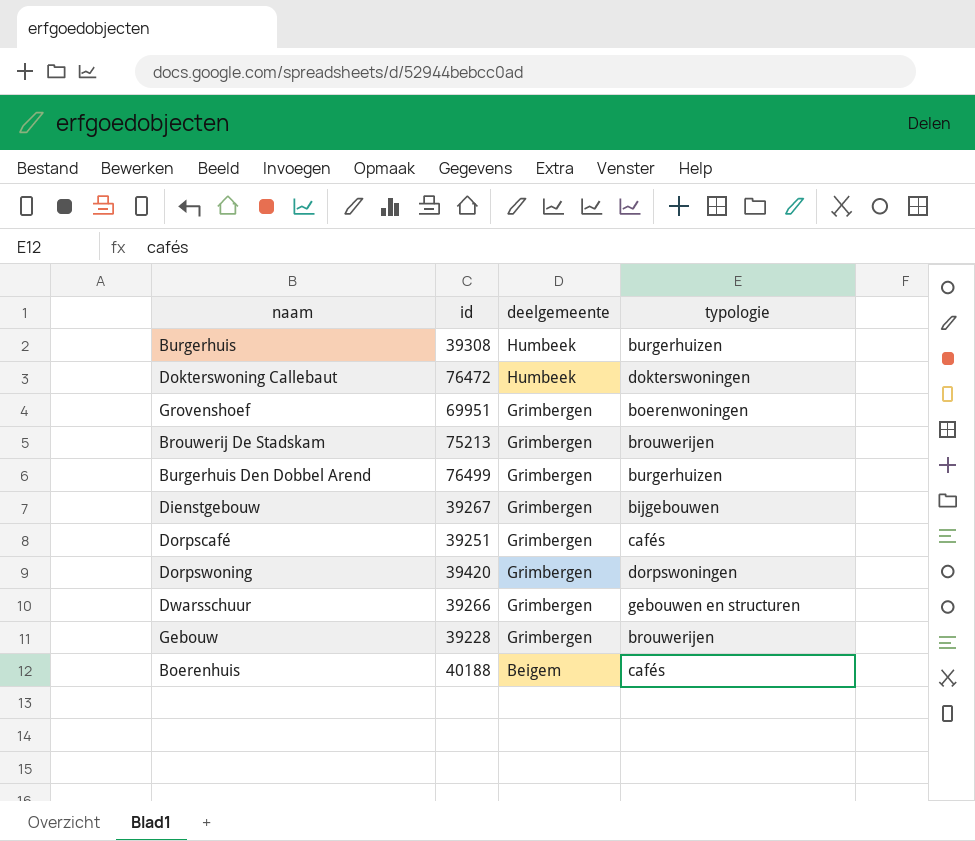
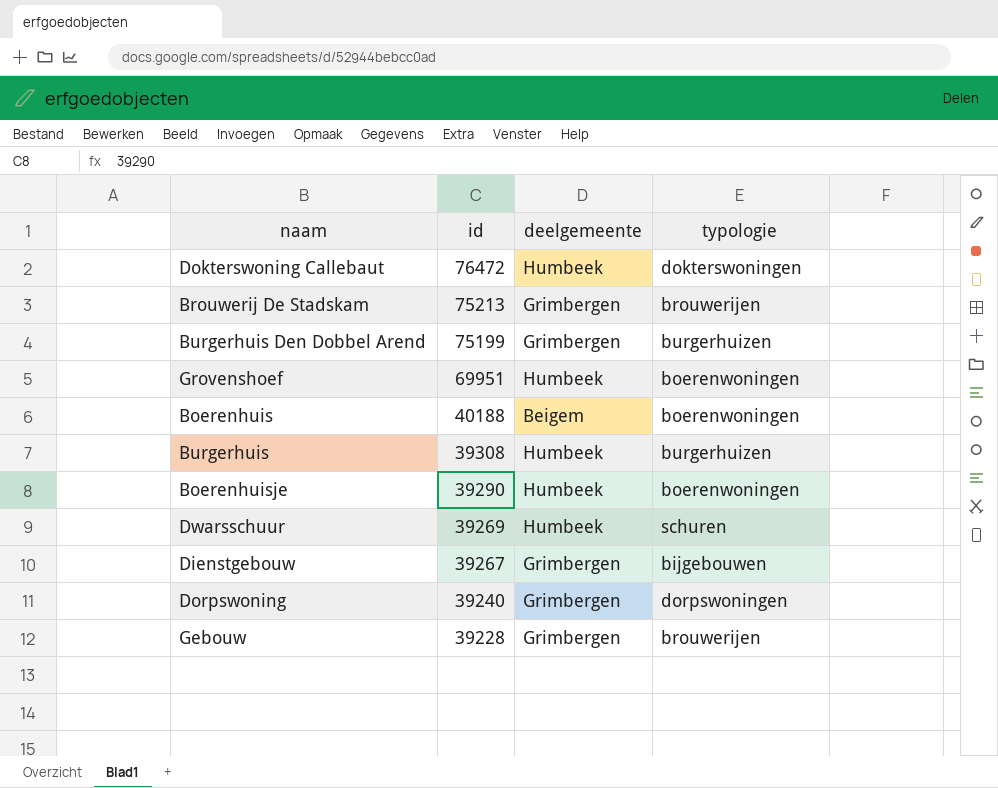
row order: deelgemeente descending -> id descending
row Dorpscafé: 39251 | Grimbergen | cafés -> none
Burgerhuis Den Dobbel Arend | id: 76499 -> 75199
Grovenshoef | deelgemeente: Grimbergen -> Humbeek
Boerenhuis | typologie: cafés -> boerenwoningen
row Boerenhuisje: none -> 39290 | Humbeek | boerenwoningen
Dwarsschuur | id: 39266 -> 39269
Dwarsschuur | deelgemeente: Grimbergen -> Humbeek
Dwarsschuur | typologie: gebouwen en structuren -> schuren
Dorpswoning | id: 39420 -> 39240

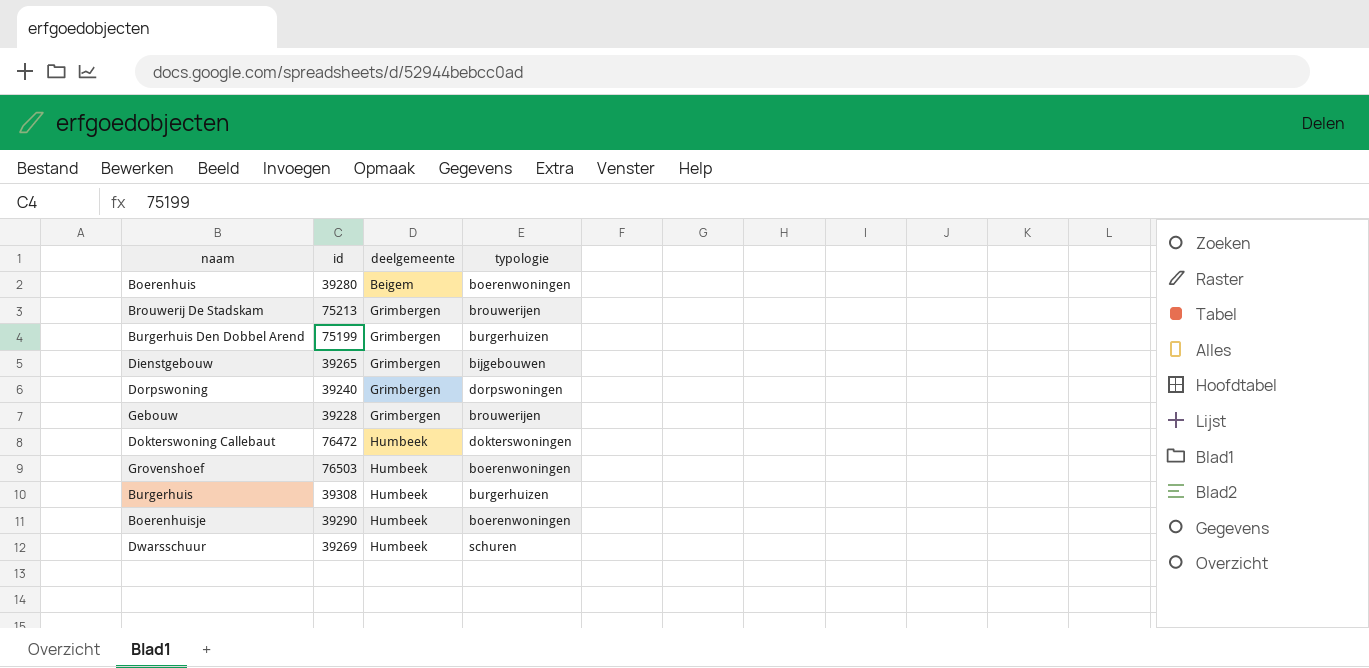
row order: id descending -> deelgemeente ascending
Boerenhuis | id: 40188 -> 39280
Dienstgebouw | id: 39267 -> 39265
Grovenshoef | id: 69951 -> 76503

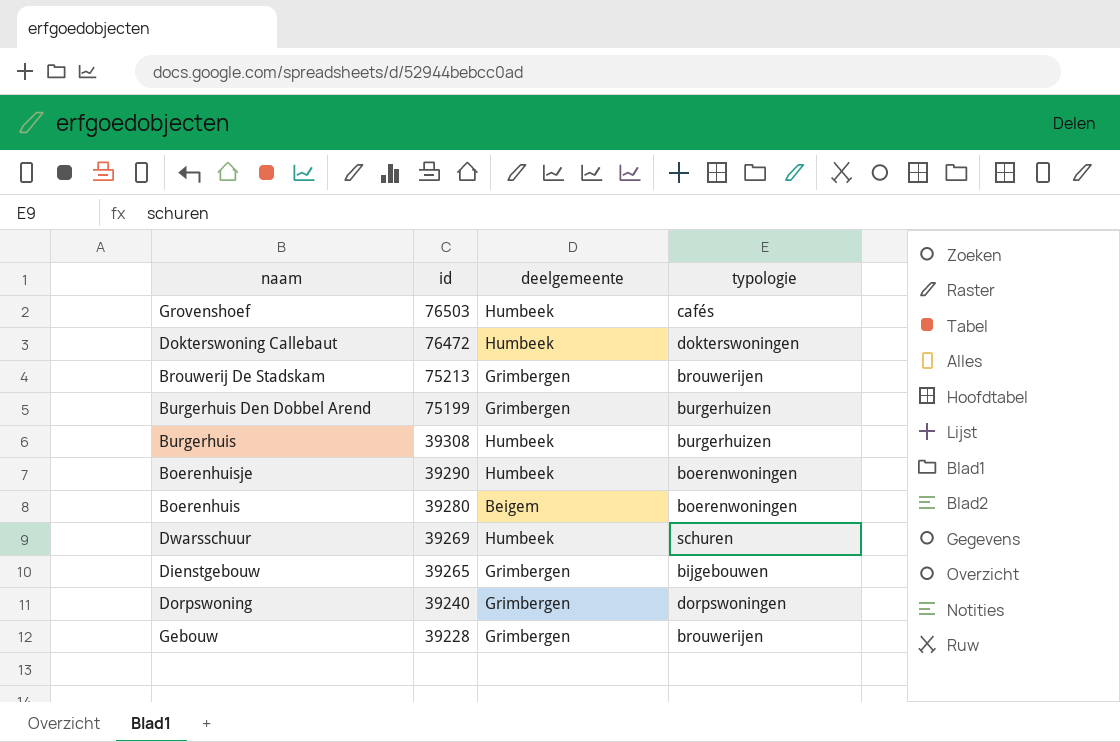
row order: deelgemeente ascending -> id descending
Grovenshoef | typologie: boerenwoningen -> cafés

